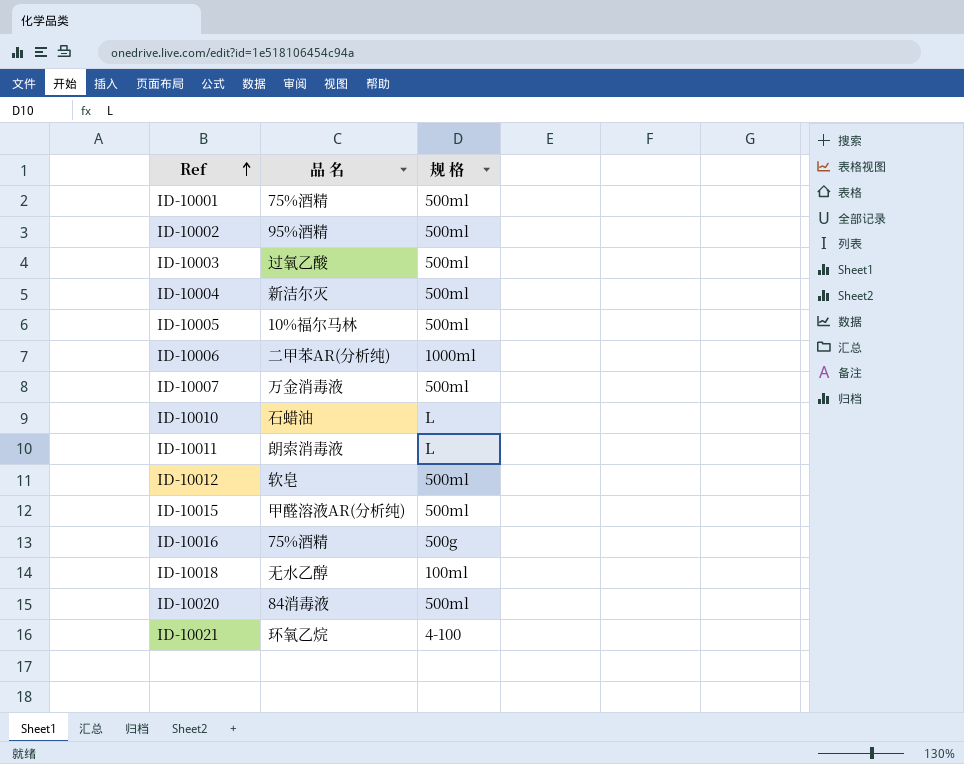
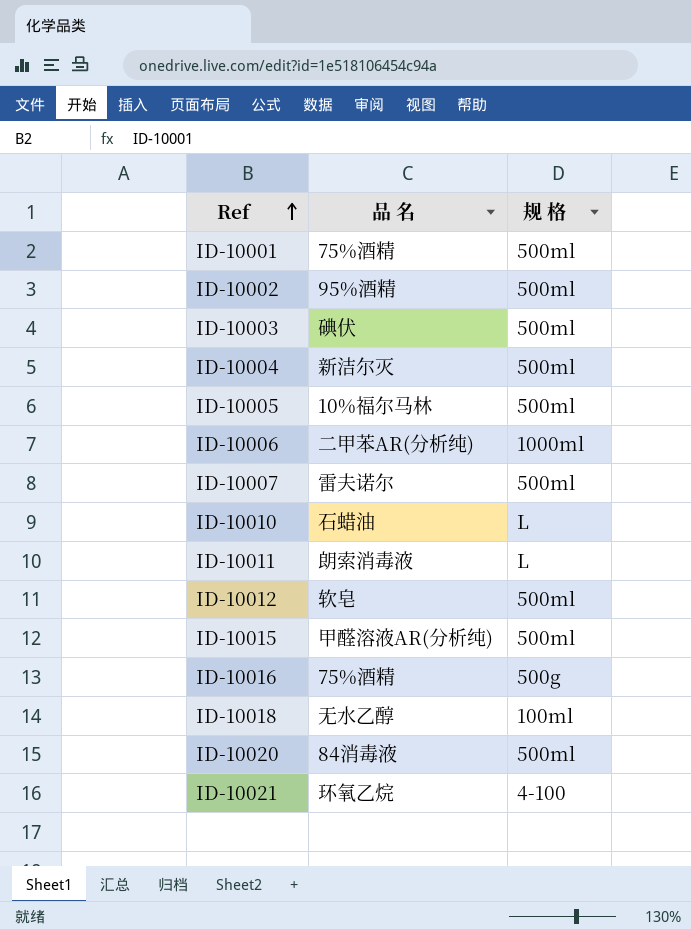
ID-10003 | 品 名: 过氧乙酸 -> 碘伏
ID-10007 | 品 名: 万金消毒液 -> 雷夫诺尔

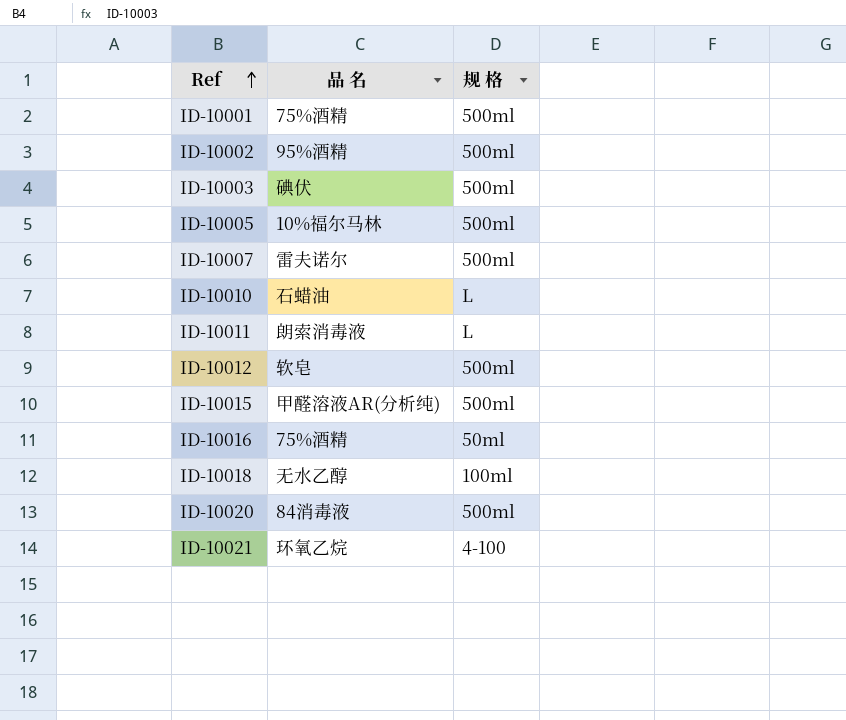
row ID-10004: 新洁尔灭 | 500ml -> none
row ID-10006: 二甲苯AR(分析纯) | 1000ml -> none
ID-10016 | 规 格: 500g -> 50ml

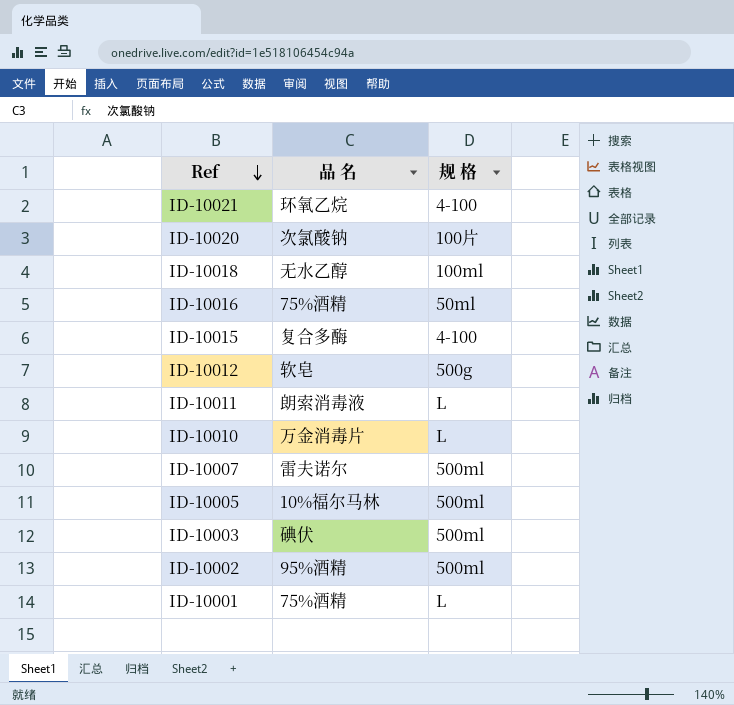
row order: Ref ascending -> Ref descending
ID-10020 | 品 名: 84消毒液 -> 次氯酸钠
ID-10020 | 规 格: 500ml -> 100片
ID-10015 | 品 名: 甲醛溶液AR(分析纯) -> 复合多酶
ID-10015 | 规 格: 500ml -> 4-100
ID-10012 | 规 格: 500ml -> 500g
ID-10010 | 品 名: 石蜡油 -> 万金消毒片
ID-10001 | 规 格: 500ml -> L

